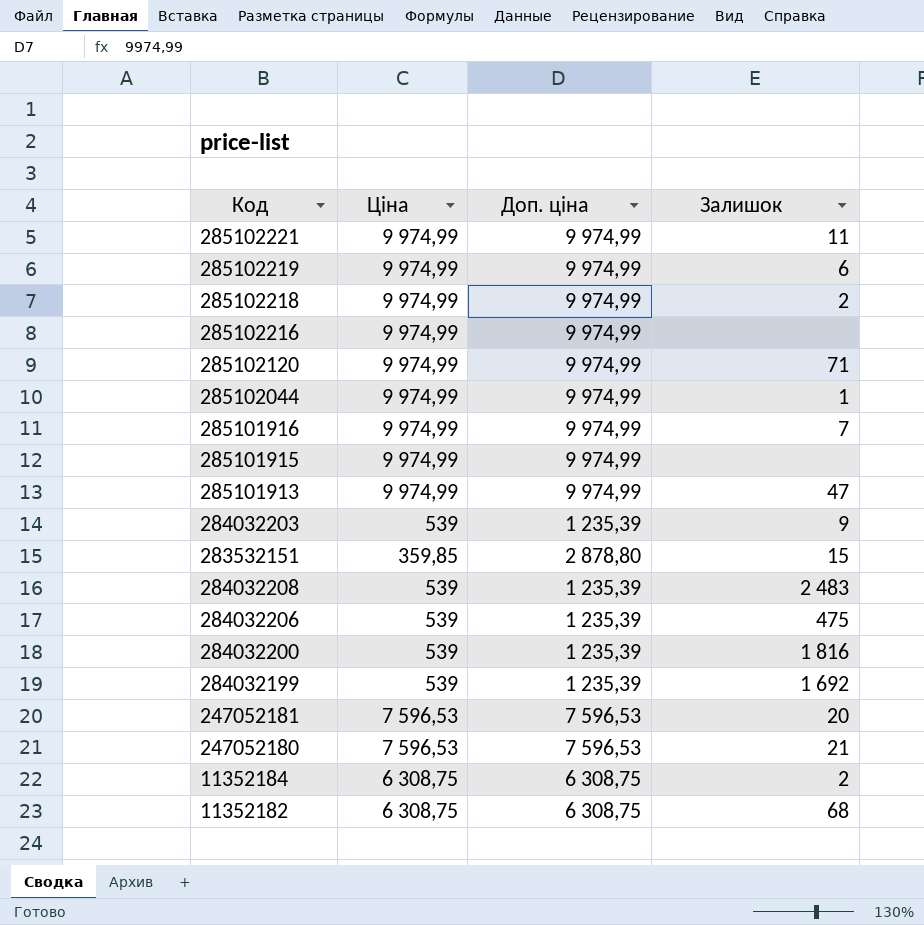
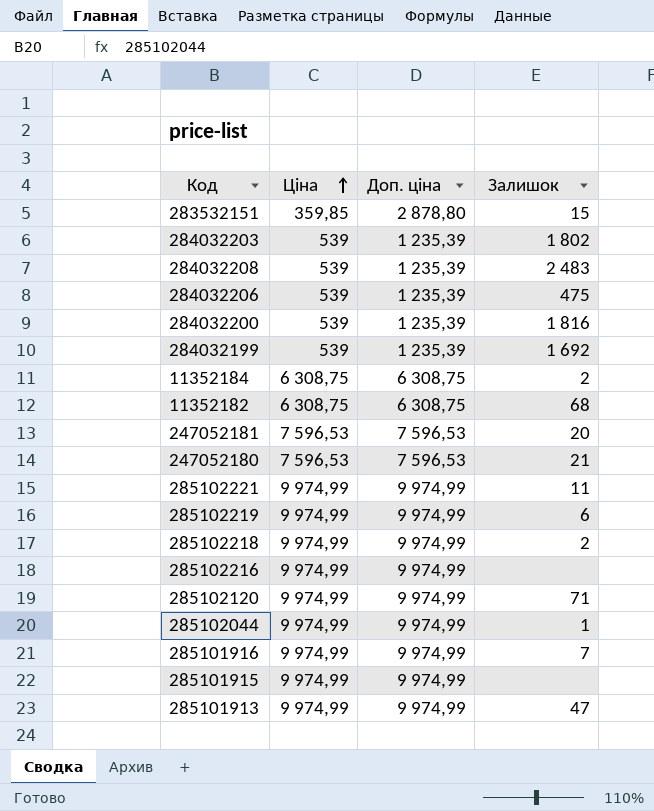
row order: none -> Ціна ascending
284032203 | Залишок: 9 -> 1 802

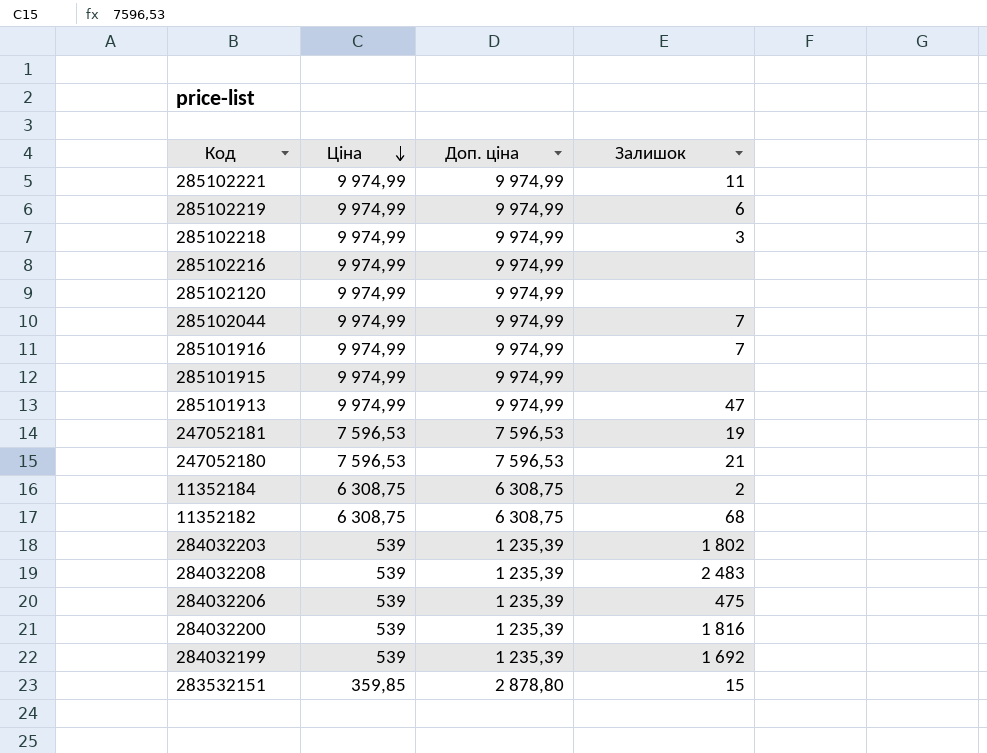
row order: Ціна ascending -> Ціна descending
285102218 | Залишок: 2 -> 3
285102120 | Залишок: 71 -> none
285102044 | Залишок: 1 -> 7
247052181 | Залишок: 20 -> 19

